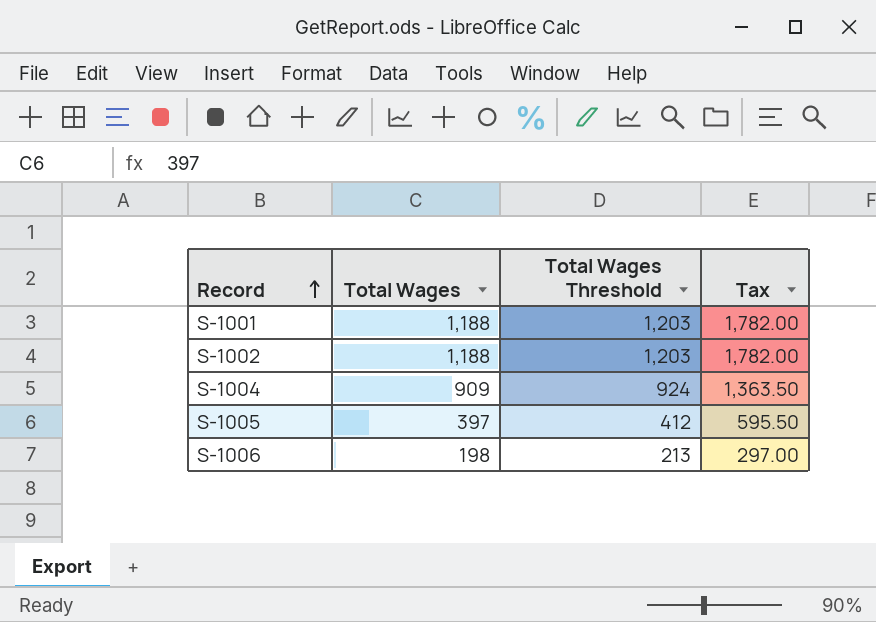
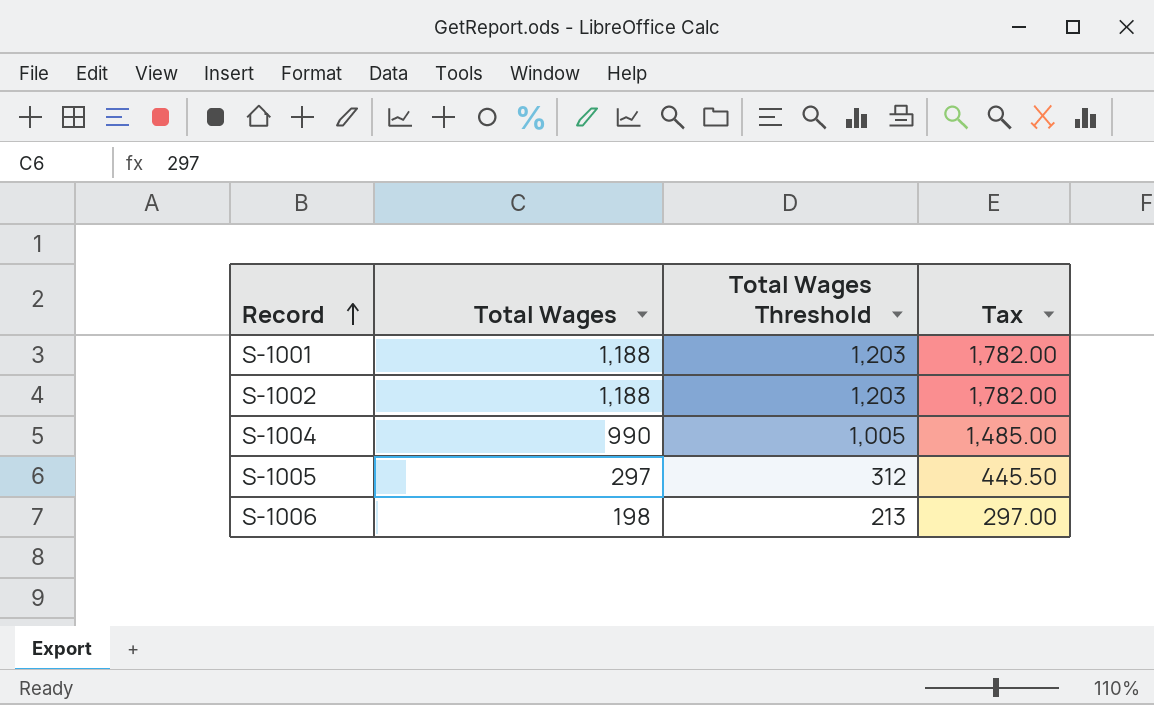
S-1004 | Total Wages: 909 -> 990
S-1004 | Total Wages Threshold: 924 -> 1,005
S-1004 | Tax: 1,363.50 -> 1,485.00
S-1005 | Total Wages: 397 -> 297
S-1005 | Total Wages Threshold: 412 -> 312
S-1005 | Tax: 595.50 -> 445.50

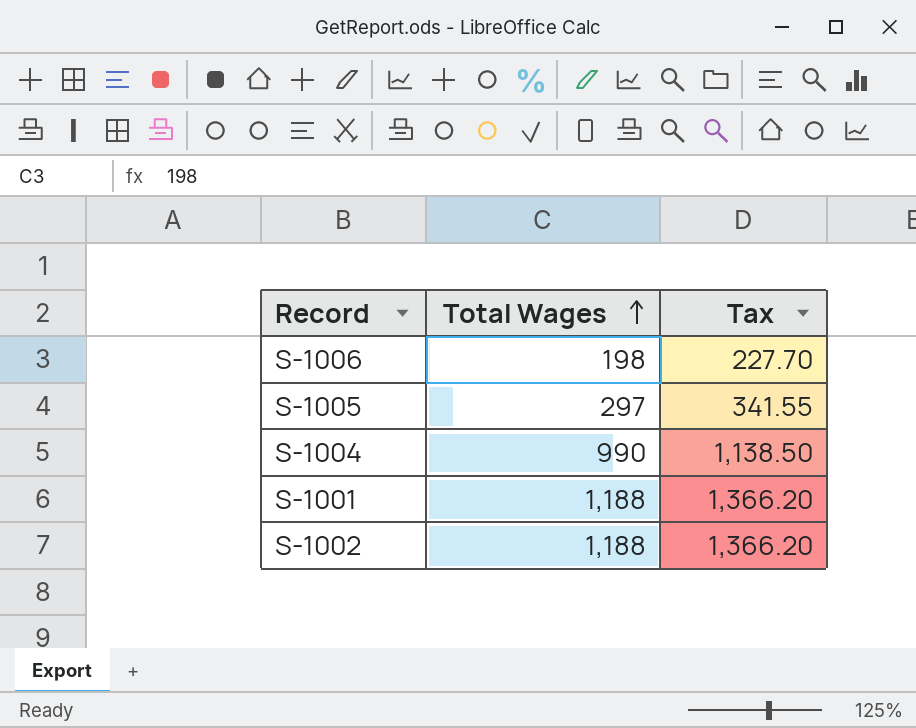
row order: Record ascending -> Total Wages ascending
column Total Wages Threshold | formula: [Total Wages] + 15 -> none
column Tax | formula: [Total Wages] * 1.5 -> [Total Wages] * 1.15

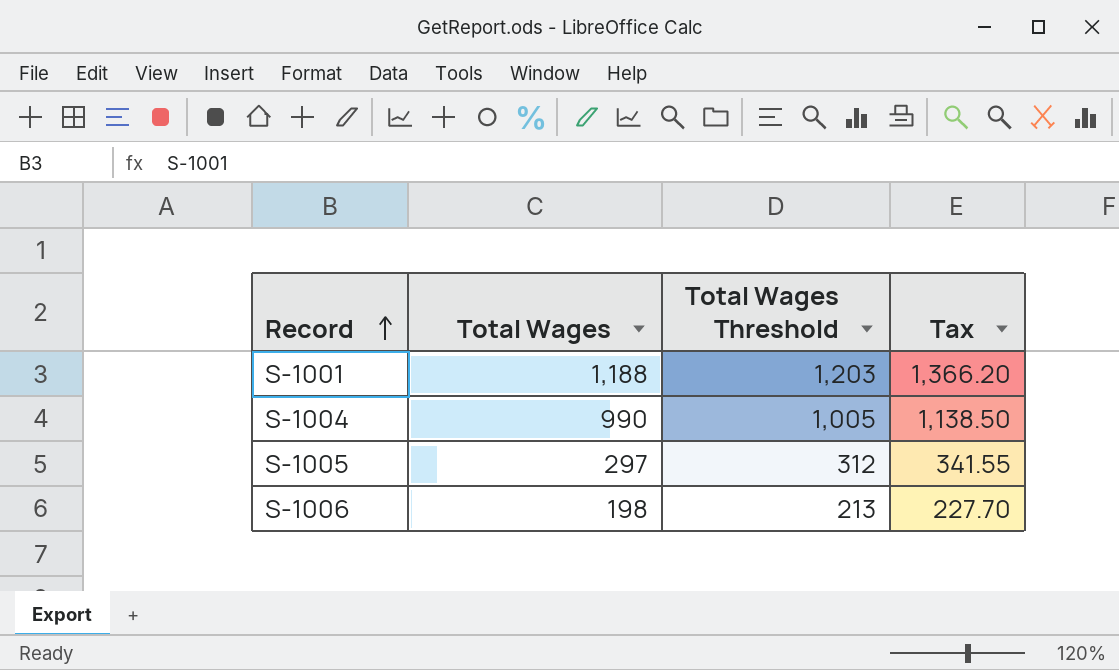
row order: Total Wages ascending -> Record ascending
column Total Wages Threshold | formula: none -> [Total Wages] + 15
row S-1002: 1,188 | 1,366.20 -> none

